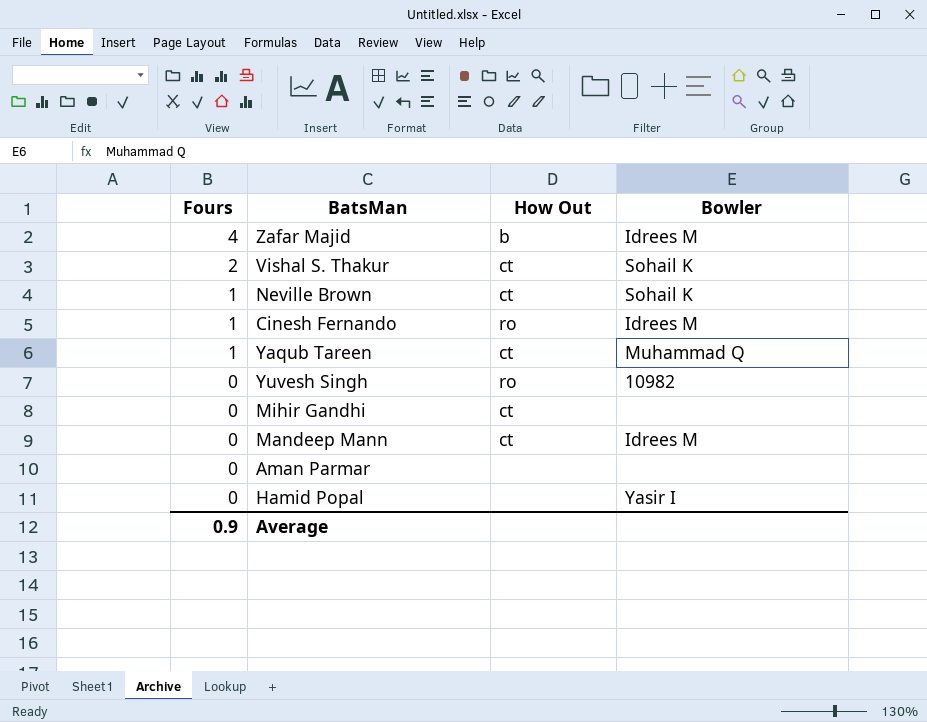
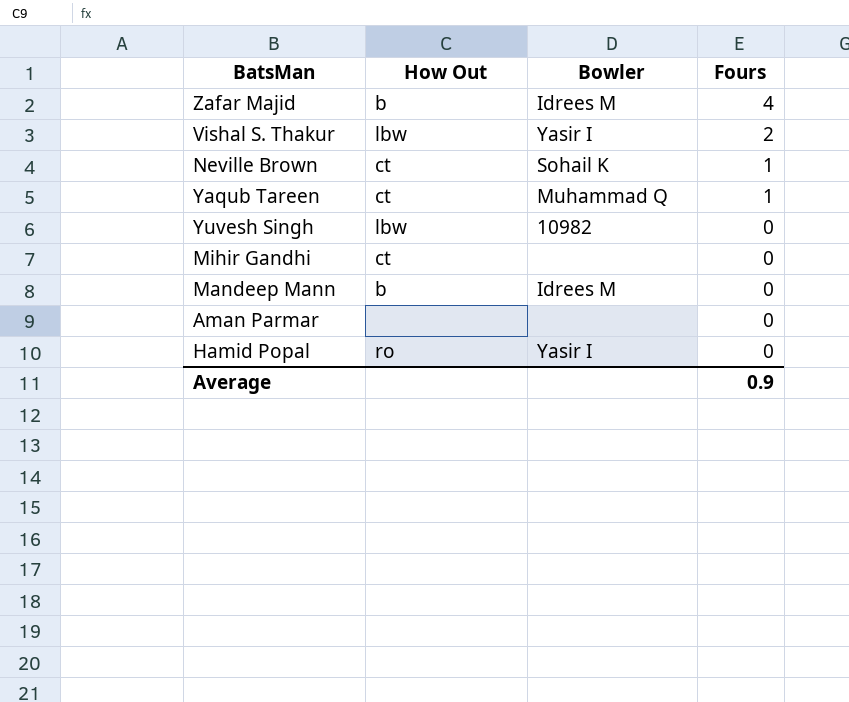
column Fours | position: 1 -> 4
row Cinesh Fernando: 1 | ro | Idrees M -> none
Vishal S. Thakur | How Out: ct -> lbw
Vishal S. Thakur | Bowler: Sohail K -> Yasir I
Yuvesh Singh | How Out: ro -> lbw
Mandeep Mann | How Out: ct -> b
Hamid Popal | How Out: none -> ro

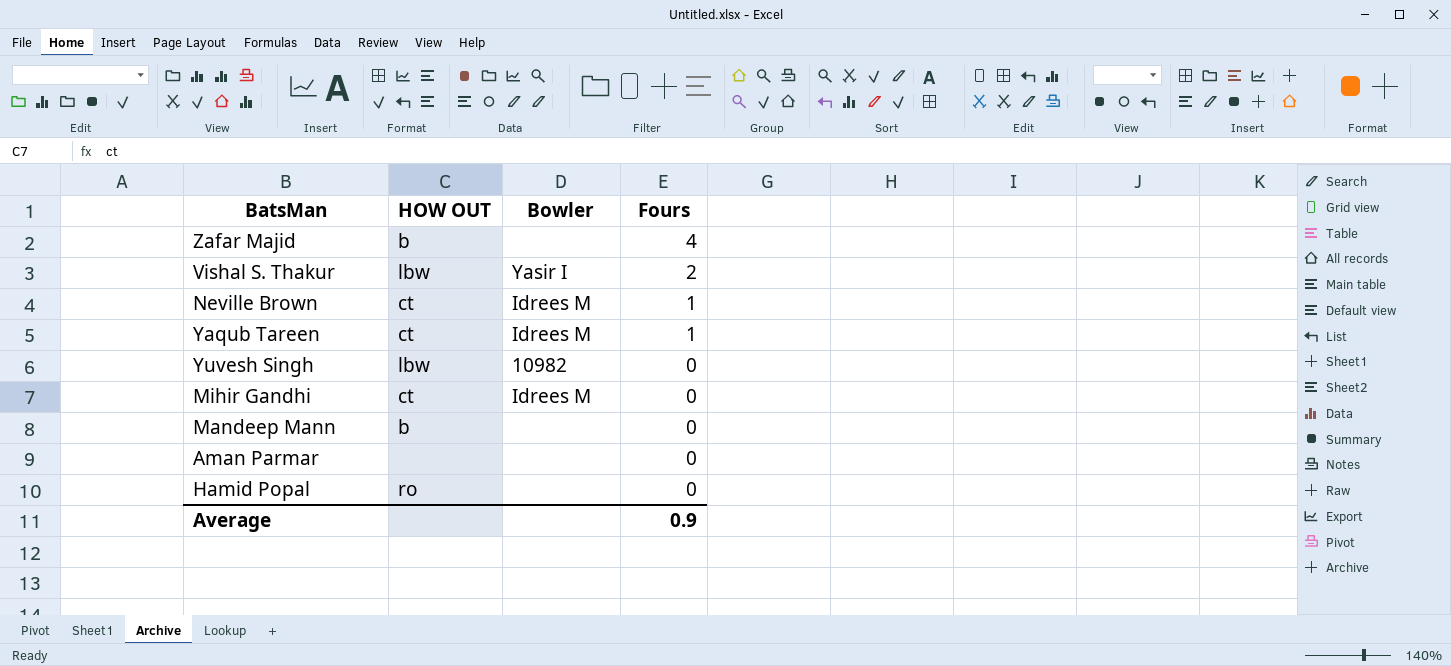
column name: How Out -> HOW OUT
Zafar Majid | Bowler: Idrees M -> none
Neville Brown | Bowler: Sohail K -> Idrees M
Yaqub Tareen | Bowler: Muhammad Q -> Idrees M
Mihir Gandhi | Bowler: none -> Idrees M
Mandeep Mann | Bowler: Idrees M -> none
Hamid Popal | Bowler: Yasir I -> none

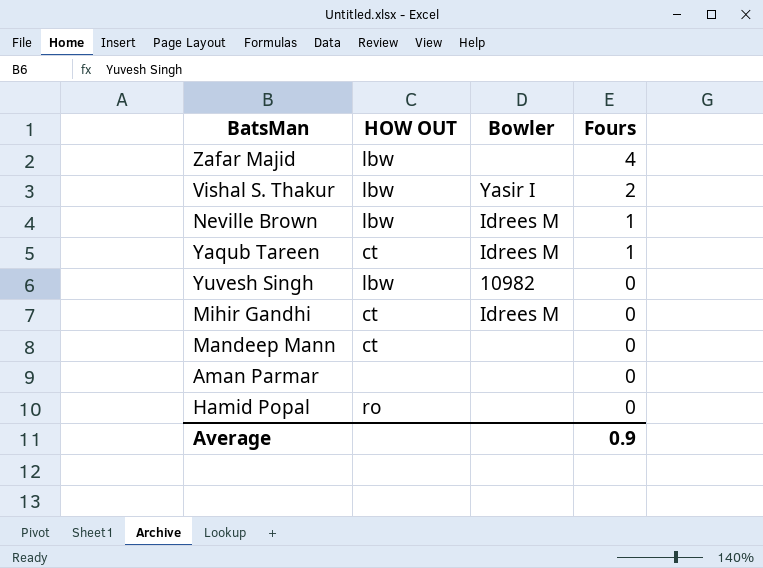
Zafar Majid | HOW OUT: b -> lbw
Neville Brown | HOW OUT: ct -> lbw
Mandeep Mann | HOW OUT: b -> ct

